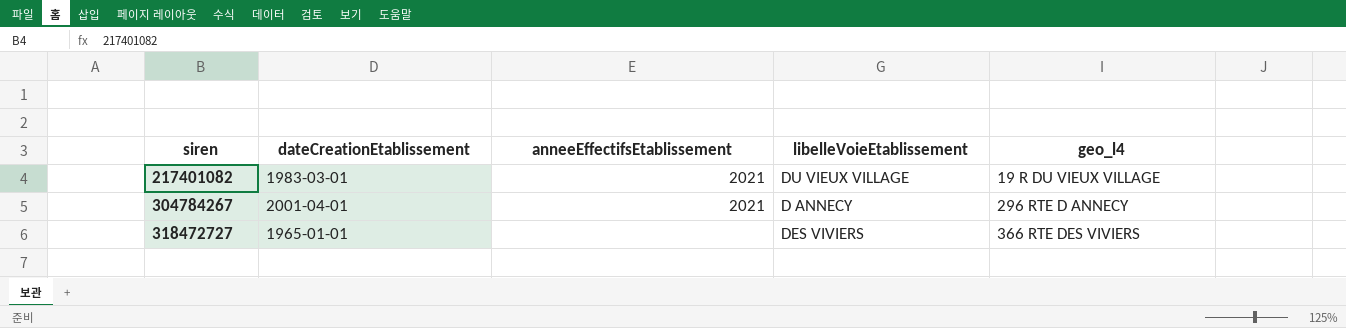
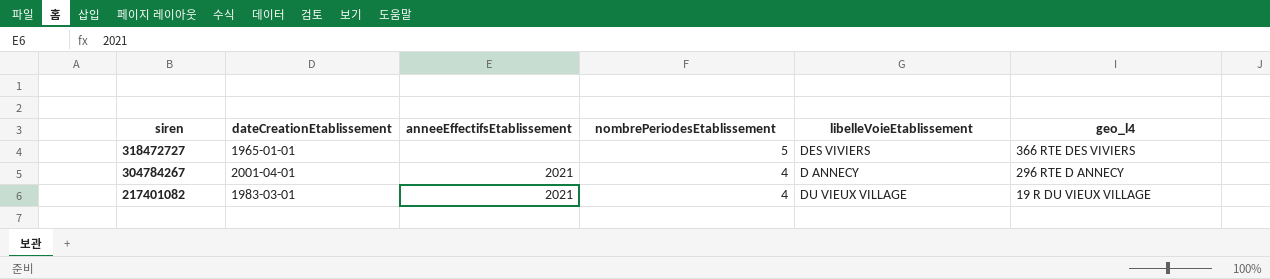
row order: siren ascending -> siren descending
column nombrePeriodesEtablissement | position: none -> 4

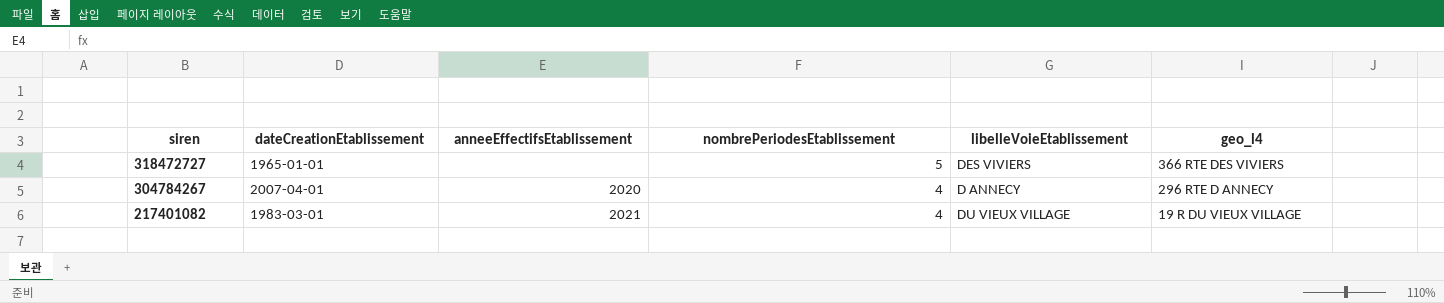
304784267 | dateCreationEtablissement: 2001-04-01 -> 2007-04-01
304784267 | anneeEffectifsEtablissement: 2021 -> 2020

